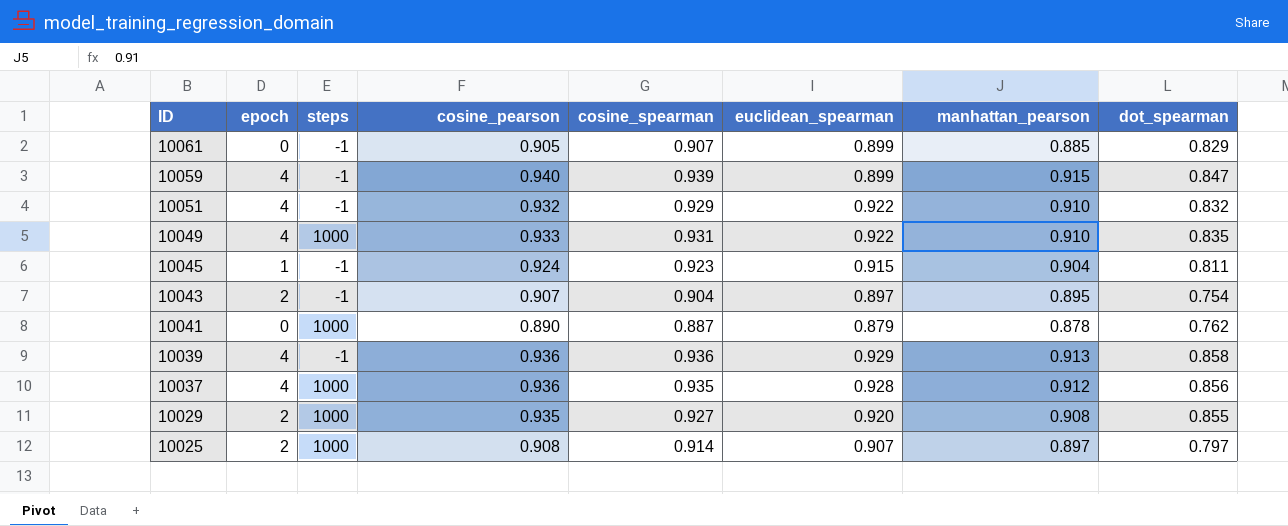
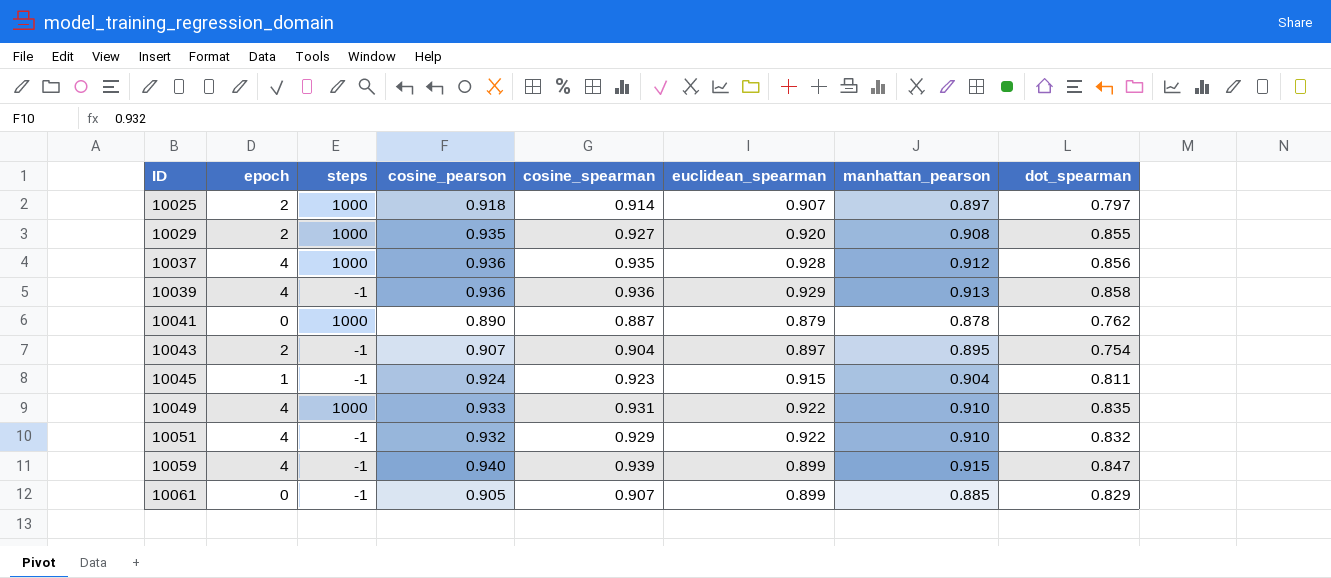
row order: ID descending -> ID ascending
10025 | cosine_pearson: 0.908 -> 0.918

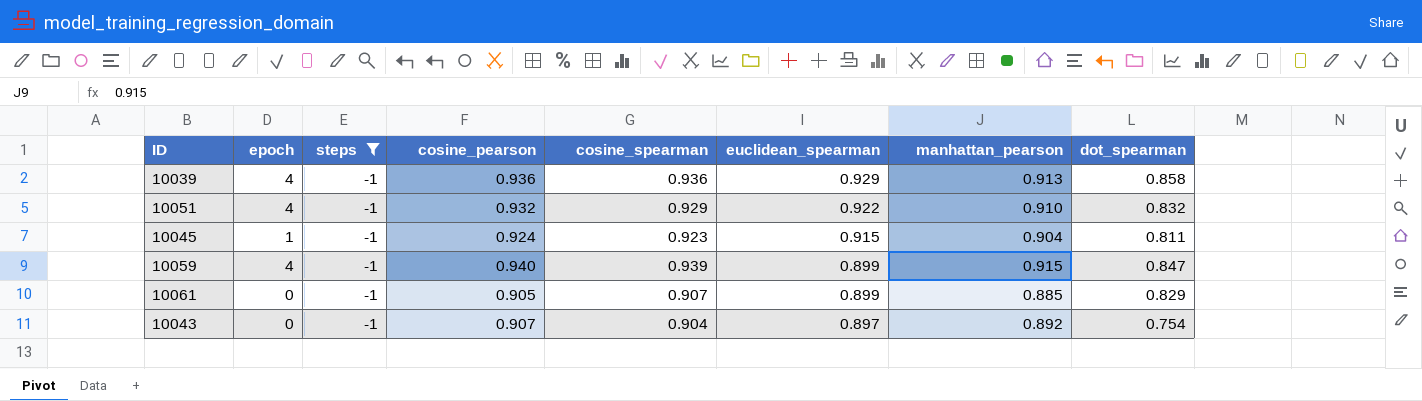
filter: none -> steps = -1
row order: ID ascending -> euclidean_spearman descending
10043 | epoch: 2 -> 0
10043 | manhattan_pearson: 0.895 -> 0.892

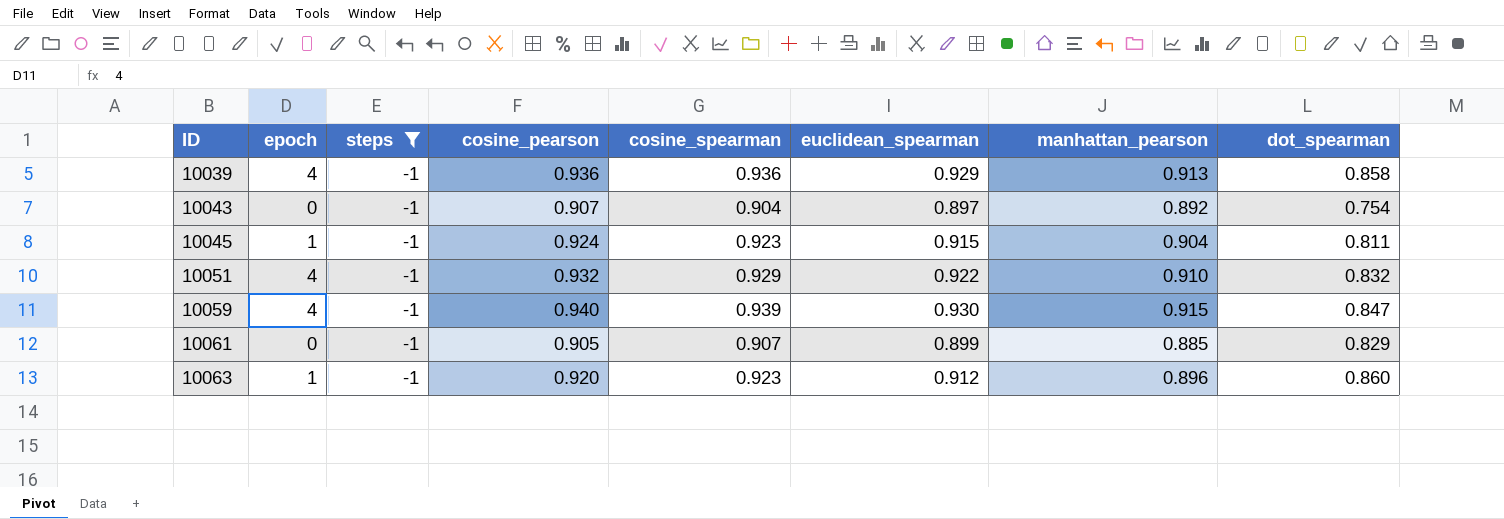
row order: euclidean_spearman descending -> ID ascending
10059 | euclidean_spearman: 0.899 -> 0.930
row 10063: none -> 1 | -1 | 0.920 | 0.923 | 0.912 | 0.896 | 0.860

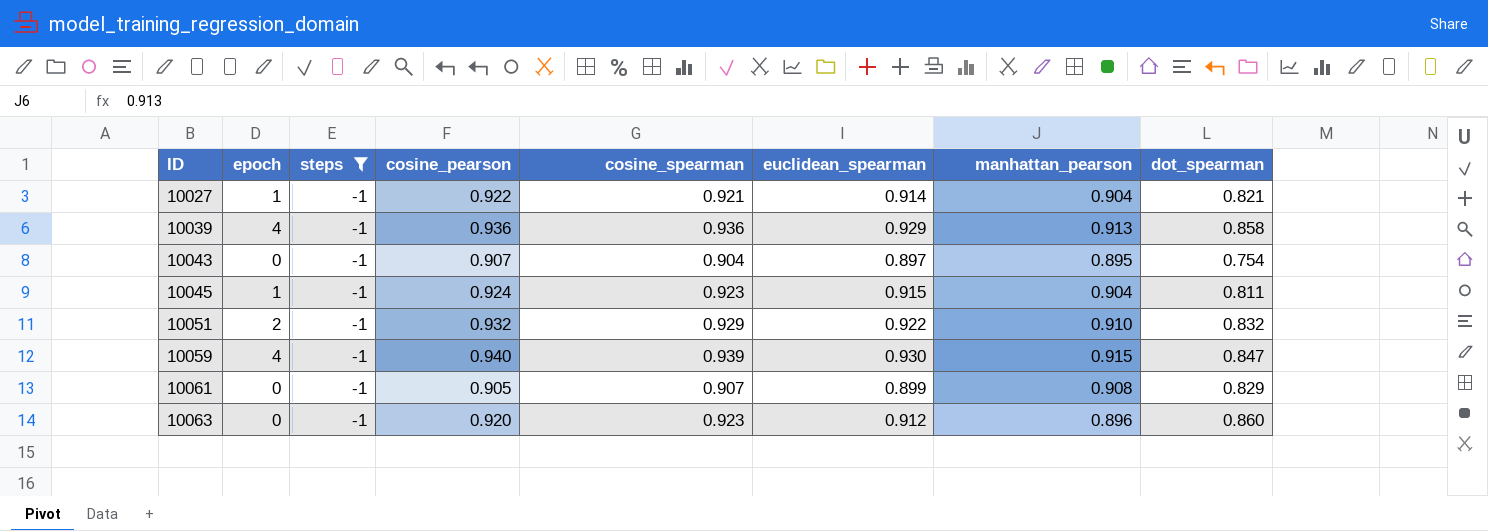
row 10027: none -> 1 | -1 | 0.922 | 0.921 | 0.914 | 0.904 | 0.821
10043 | manhattan_pearson: 0.892 -> 0.895
10051 | epoch: 4 -> 2
10061 | manhattan_pearson: 0.885 -> 0.908
10063 | epoch: 1 -> 0

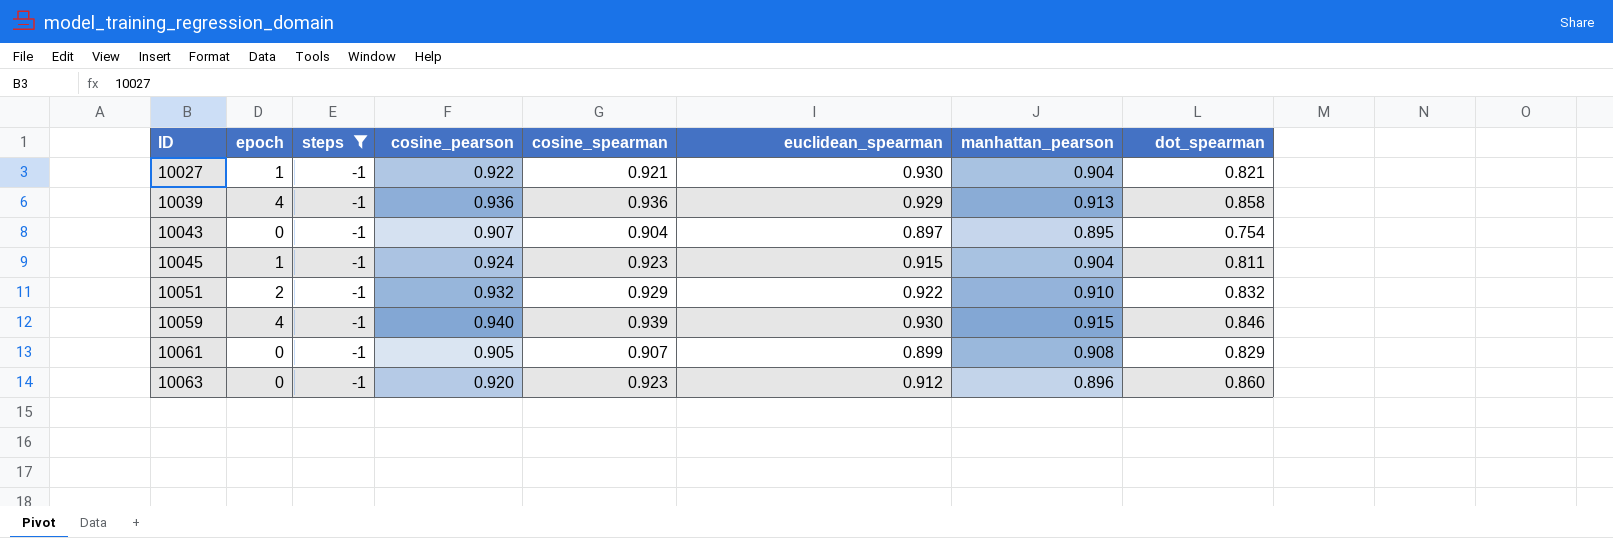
10027 | euclidean_spearman: 0.914 -> 0.930
10059 | dot_spearman: 0.847 -> 0.846

